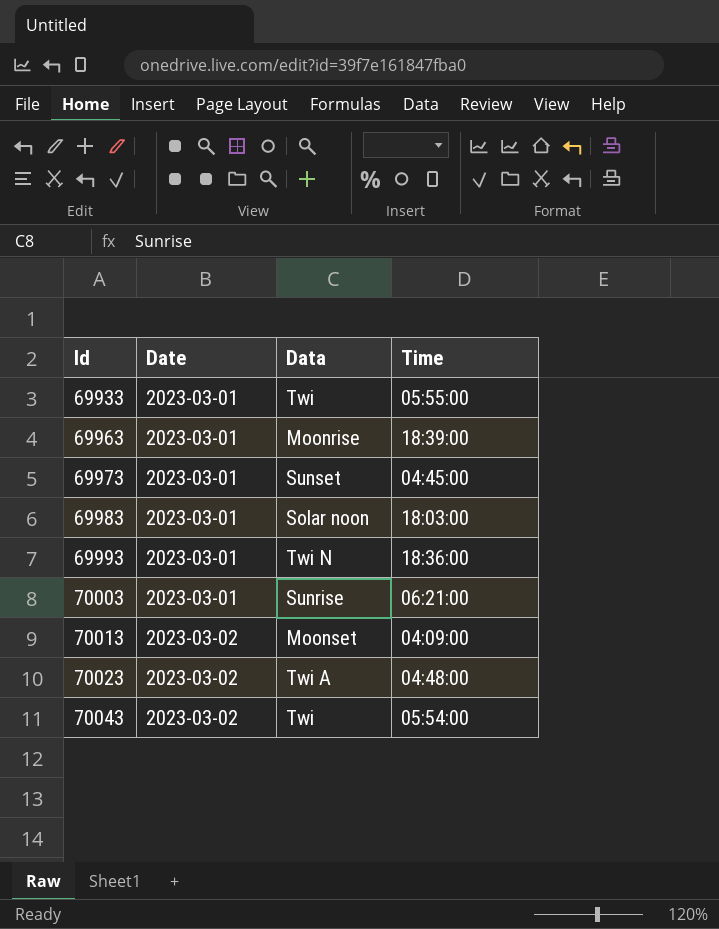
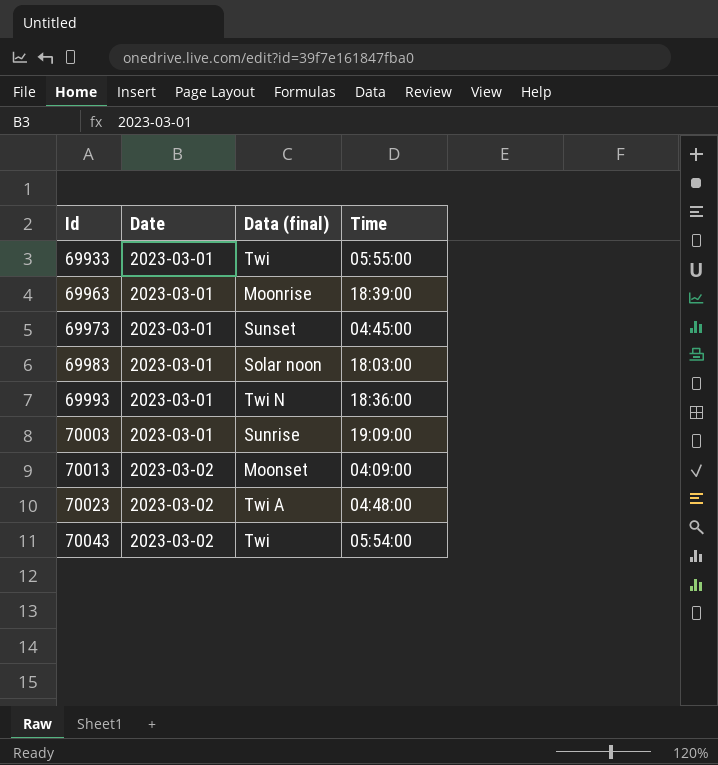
column name: Data -> Data (final)
70003 | Time: 06:21:00 -> 19:09:00

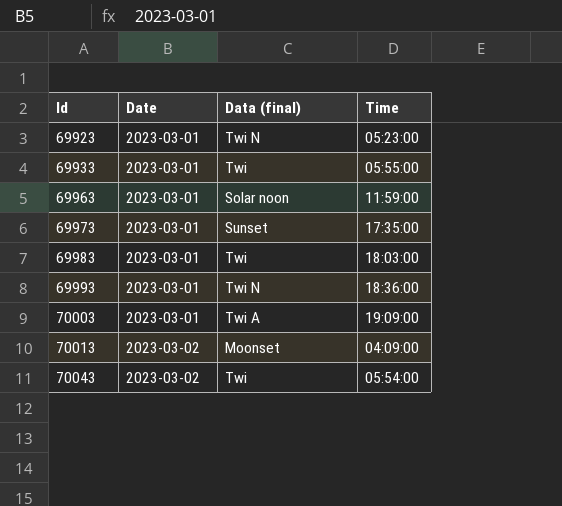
row 70023: 2023-03-02 | Twi A | 04:48:00 -> none
row 69923: none -> 2023-03-01 | Twi N | 05:23:00
69963 | Data (final): Moonrise -> Solar noon
69963 | Time: 18:39:00 -> 11:59:00
69973 | Time: 04:45:00 -> 17:35:00
69983 | Data (final): Solar noon -> Twi
70003 | Data (final): Sunrise -> Twi A

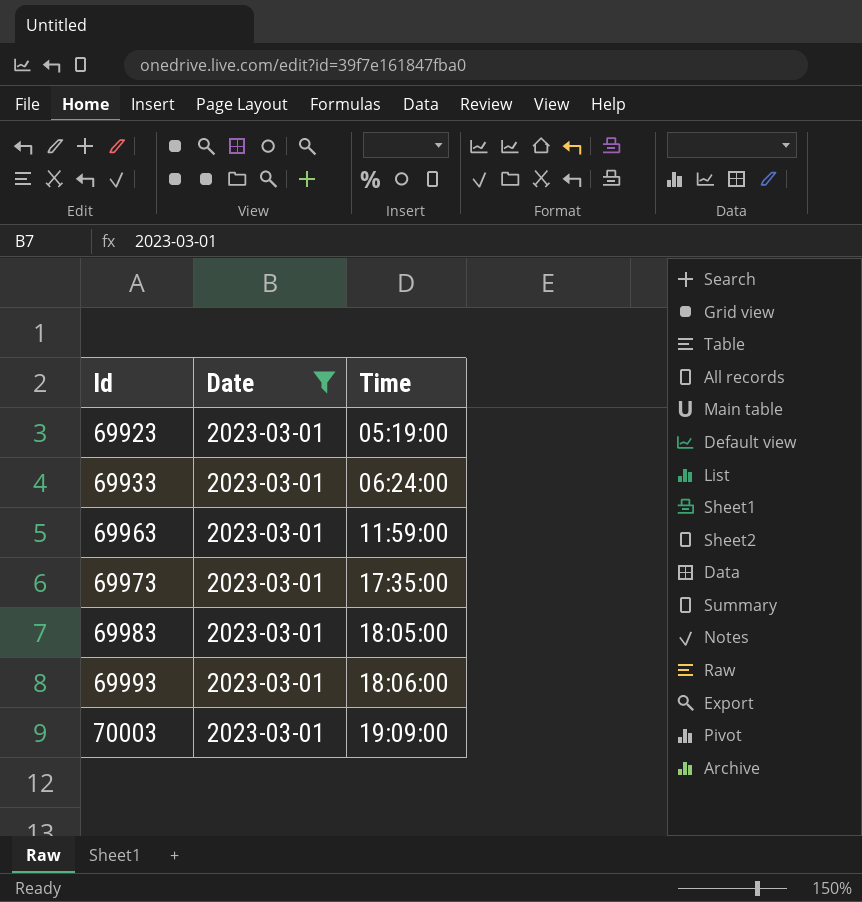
filter: none -> Date = 2023-03-01
column Data (final) | position: 3 -> none
69923 | Time: 05:23:00 -> 05:19:00
69933 | Time: 05:55:00 -> 06:24:00
69983 | Time: 18:03:00 -> 18:05:00
69993 | Time: 18:36:00 -> 18:06:00

